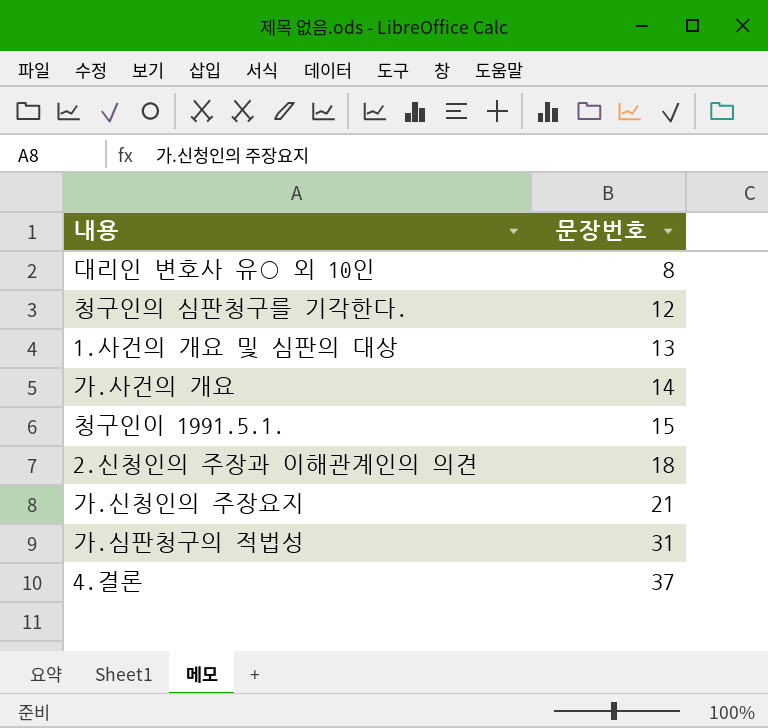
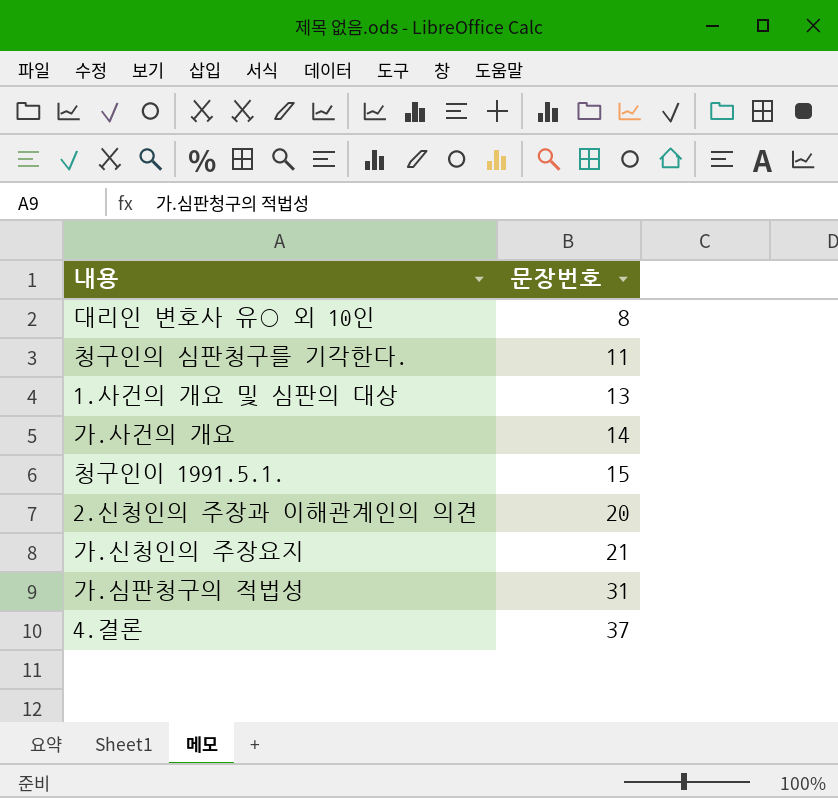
청구인의 심판청구를 기각한다. | 문장번호: 12 -> 11
2.신청인의 주장과 이해관계인의 의견 | 문장번호: 18 -> 20

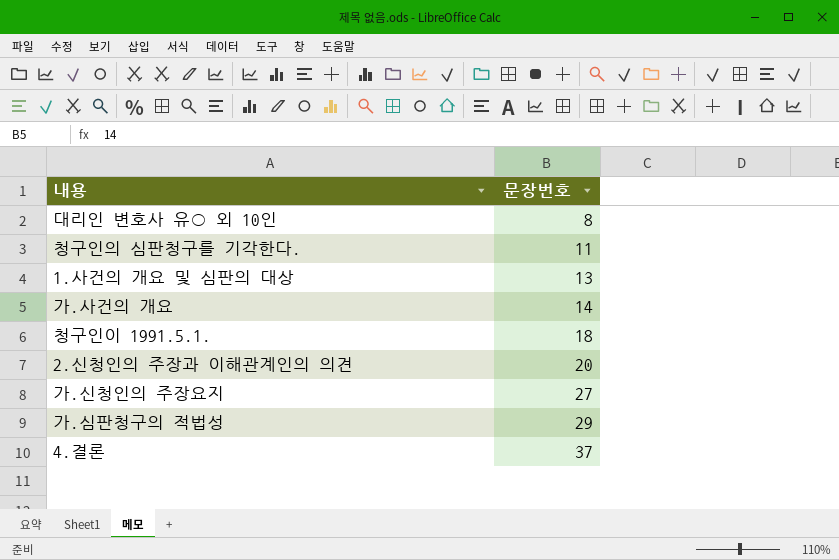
청구인이 1991.5.1. | 문장번호: 15 -> 18
가.신청인의 주장요지 | 문장번호: 21 -> 27
가.심판청구의 적법성 | 문장번호: 31 -> 29

